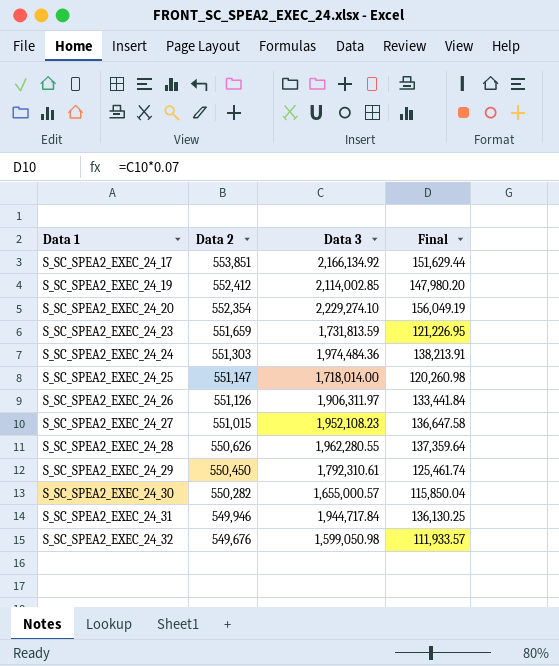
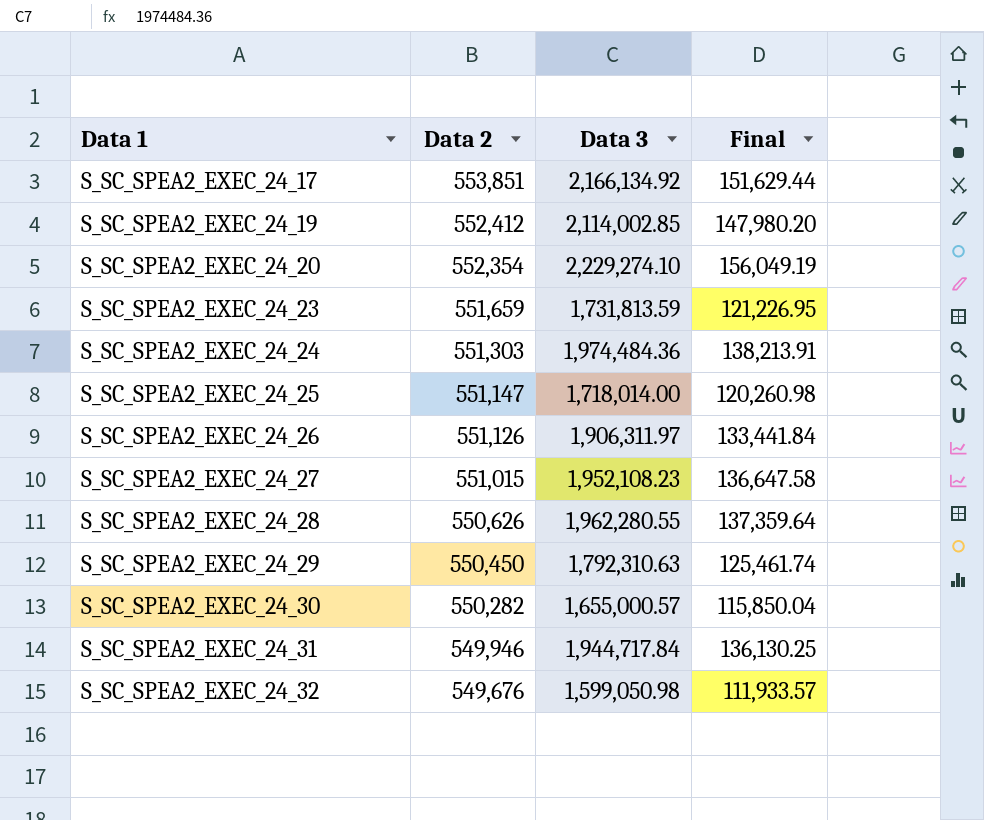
S_SC_SPEA2_EXEC_24_29 | Data 3: 1,792,310.61 -> 1,792,310.63

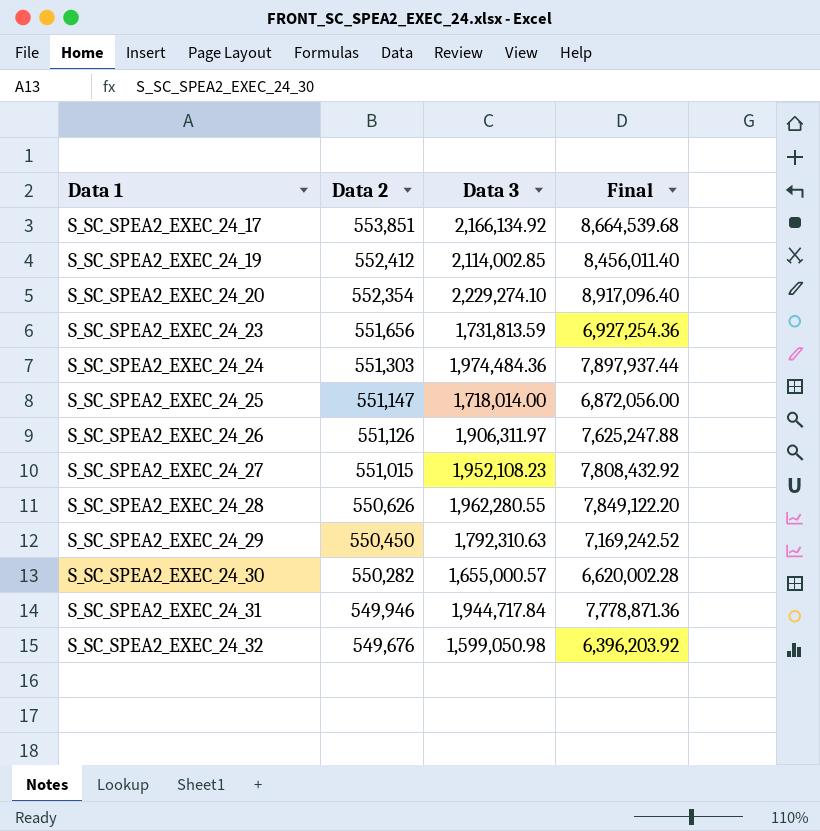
column Final | formula: [Data 3] * 0.07 -> [Data 3] * 4
S_SC_SPEA2_EXEC_24_23 | Data 2: 551,659 -> 551,656

